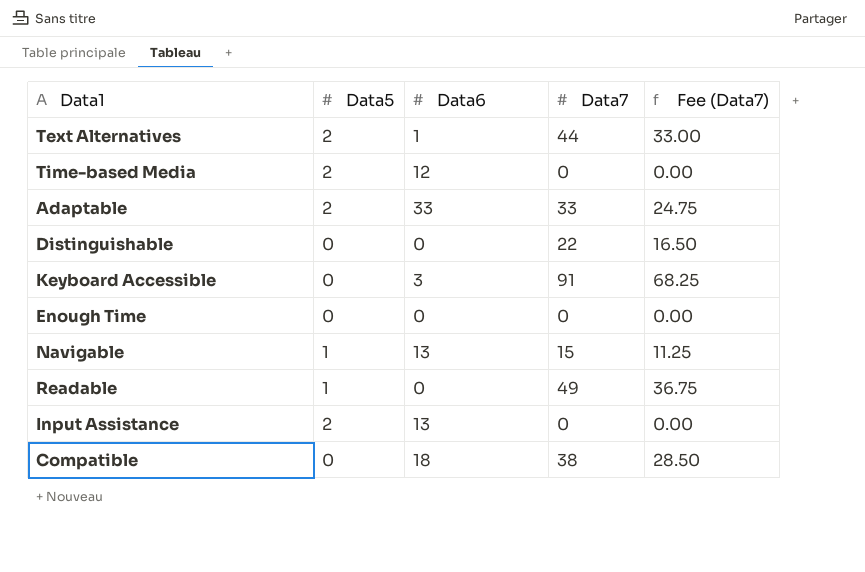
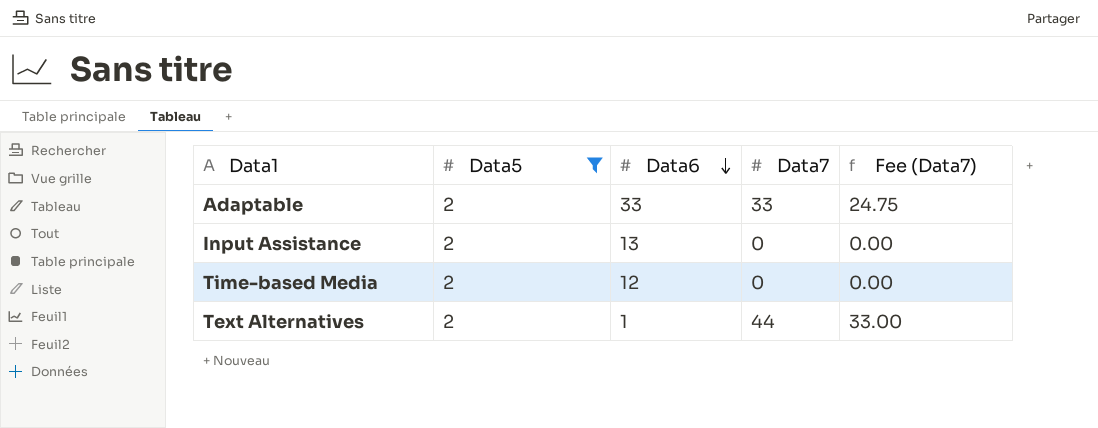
filter: none -> Data5 = 2
row order: none -> Data6 descending

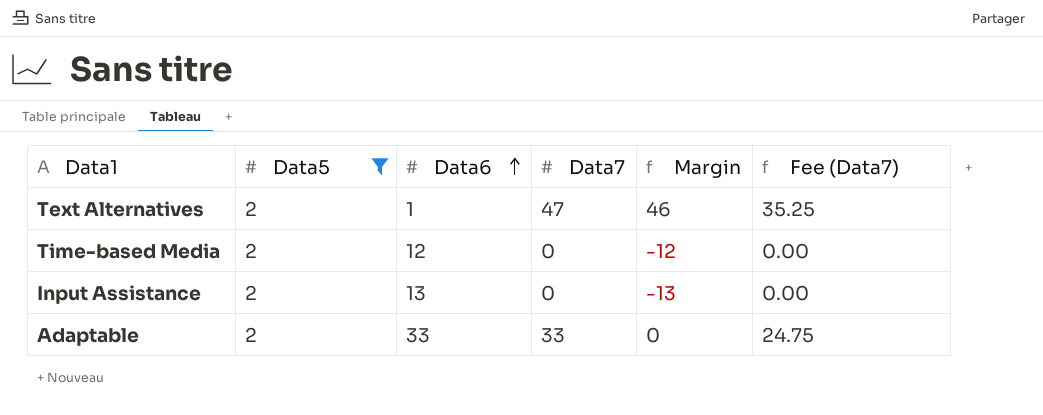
row order: Data6 descending -> Data6 ascending
column Margin | formula: none -> [Data7] - [Data6]
Text Alternatives | Data7: 44 -> 47
Text Alternatives | Fee (Data7): 33.00 -> 35.25

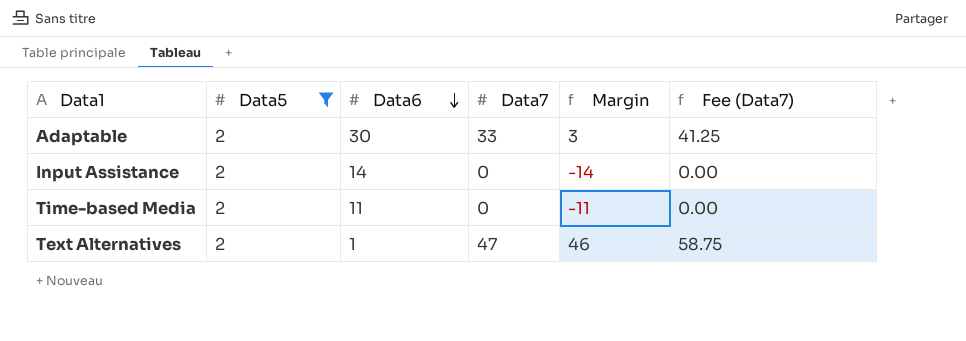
row order: Data6 ascending -> Data6 descending
column Fee (Data7) | formula: [Data7] * 0.75 -> [Data7] * 1.25
Adaptable | Data6: 33 -> 30
Adaptable | Margin: 0 -> 3
Input Assistance | Data6: 13 -> 14
Input Assistance | Margin: -13 -> -14
Time-based Media | Data6: 12 -> 11
Time-based Media | Margin: -12 -> -11

